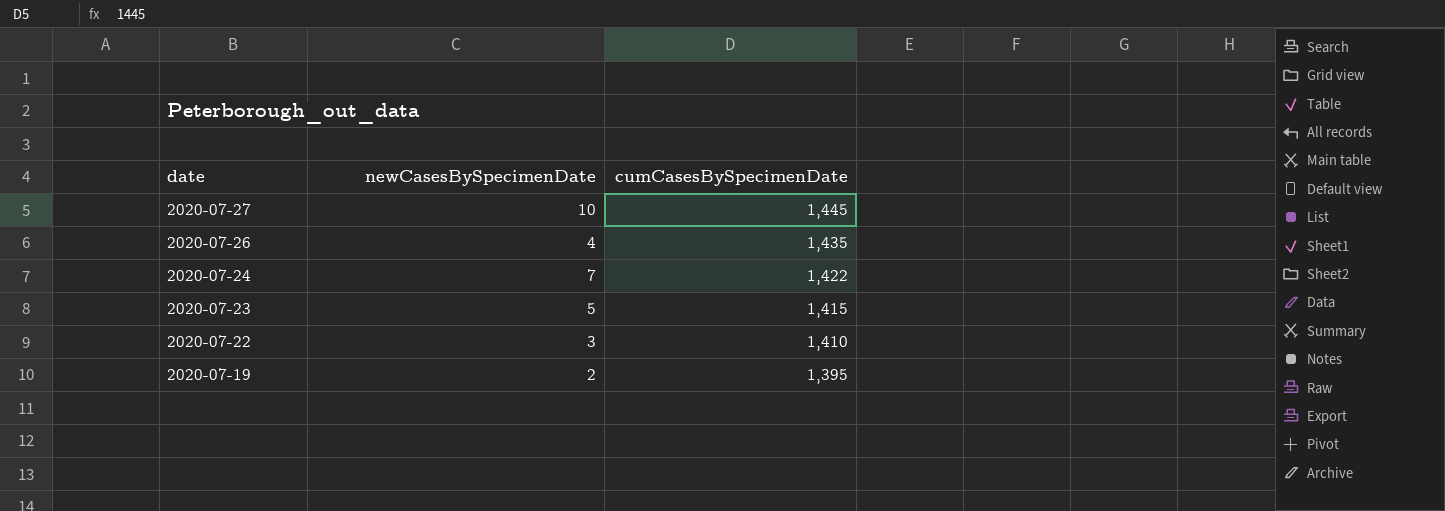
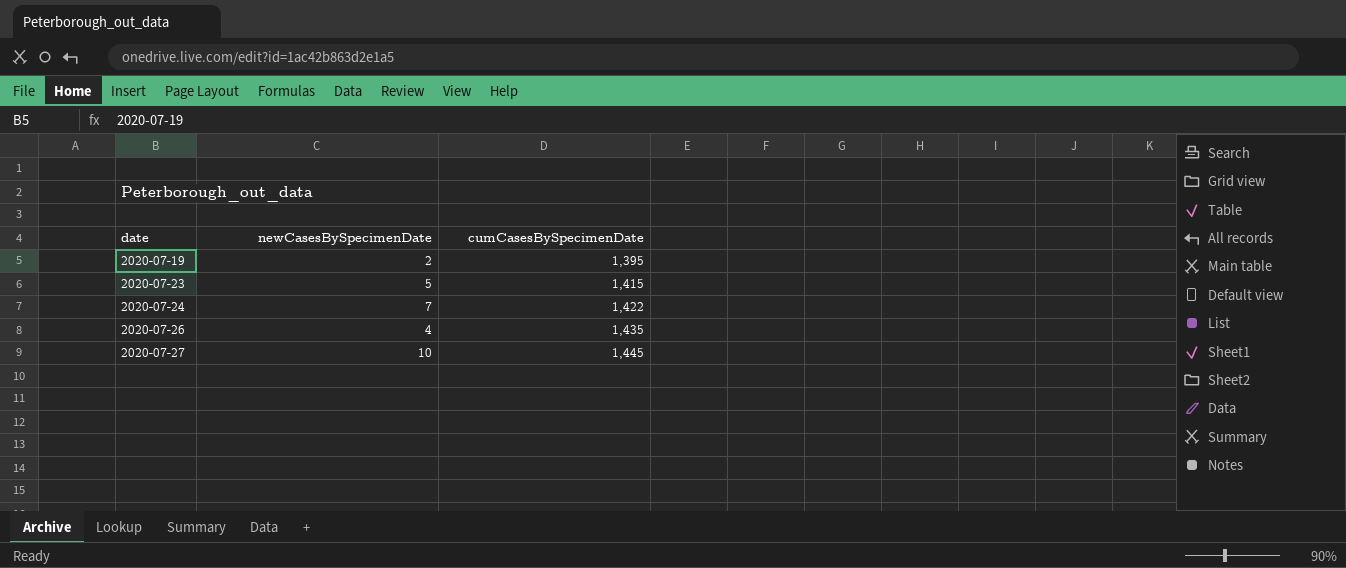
row order: date descending -> date ascending
row 2020-07-22: 3 | 1,410 -> none

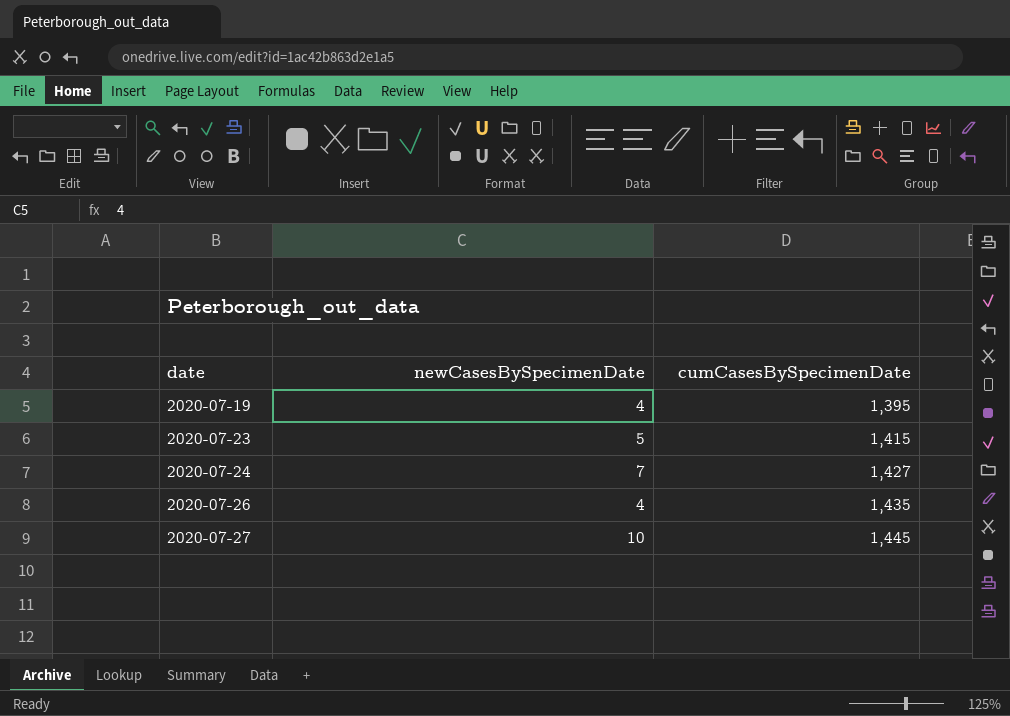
2020-07-19 | newCasesBySpecimenDate: 2 -> 4
2020-07-24 | cumCasesBySpecimenDate: 1,422 -> 1,427

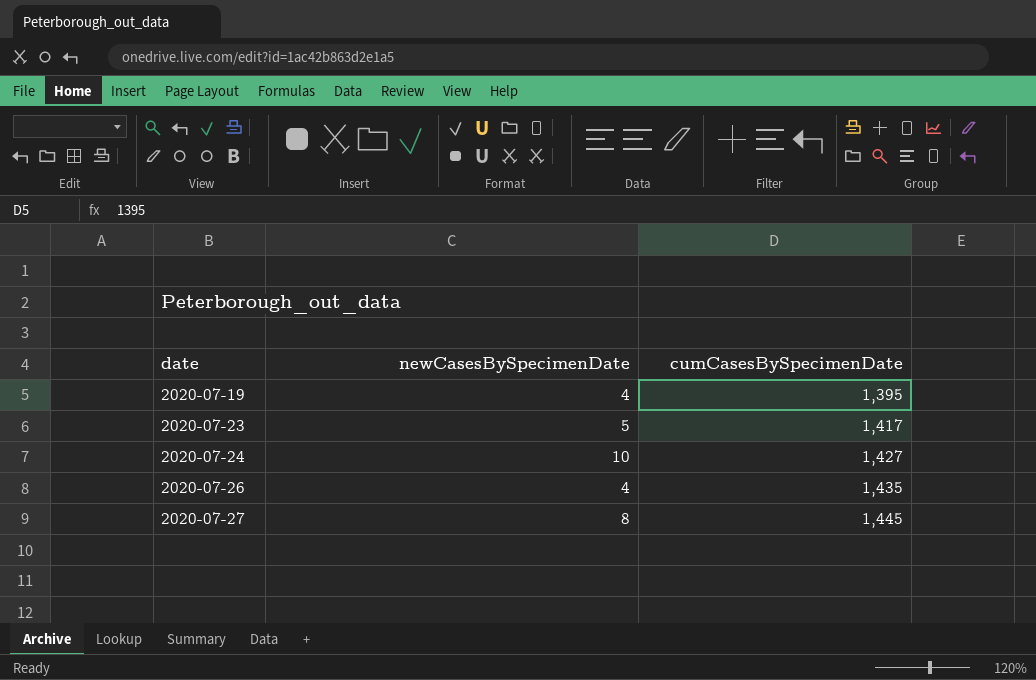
2020-07-23 | cumCasesBySpecimenDate: 1,415 -> 1,417
2020-07-24 | newCasesBySpecimenDate: 7 -> 10
2020-07-27 | newCasesBySpecimenDate: 10 -> 8

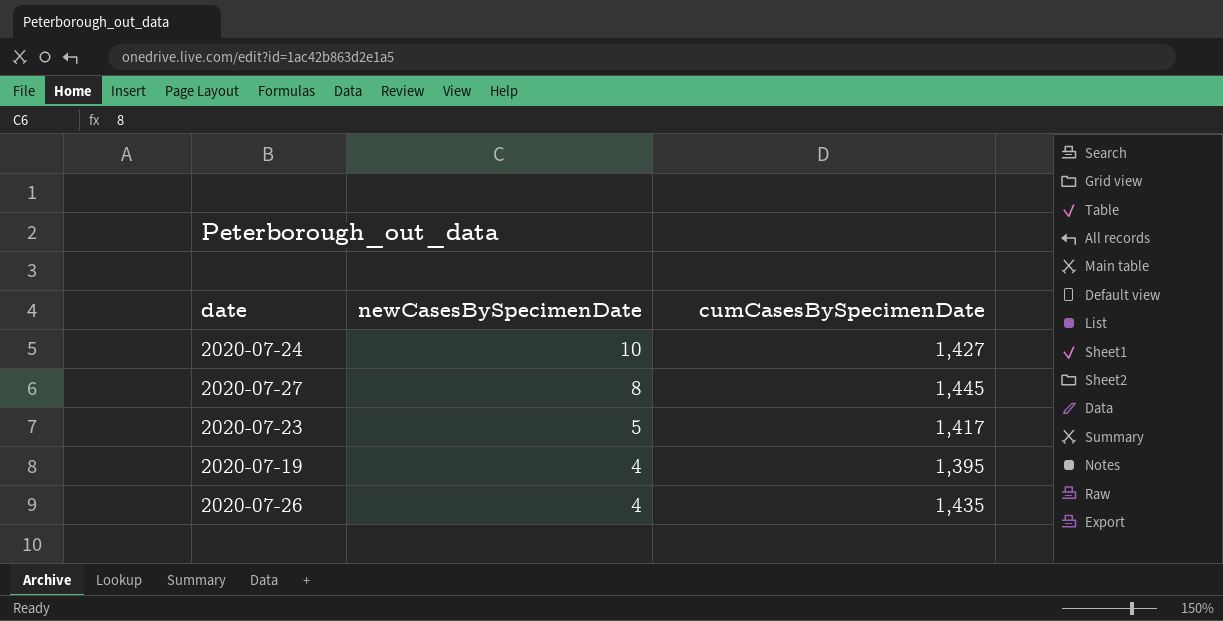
row order: date ascending -> newCasesBySpecimenDate descending

